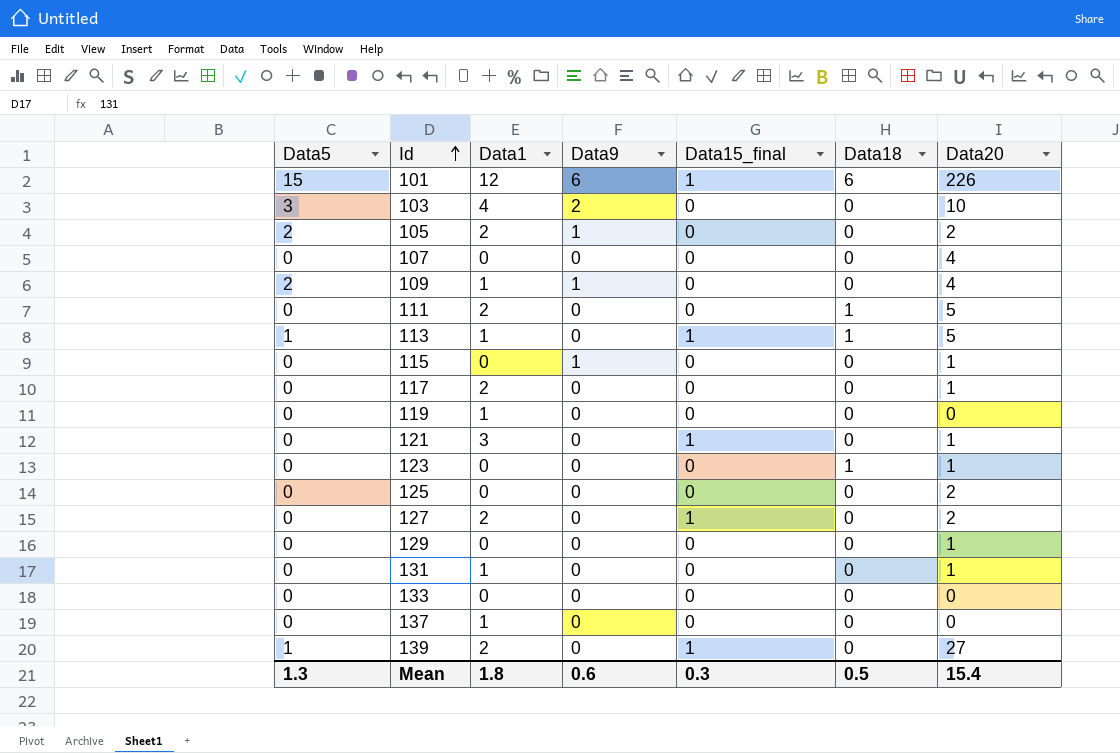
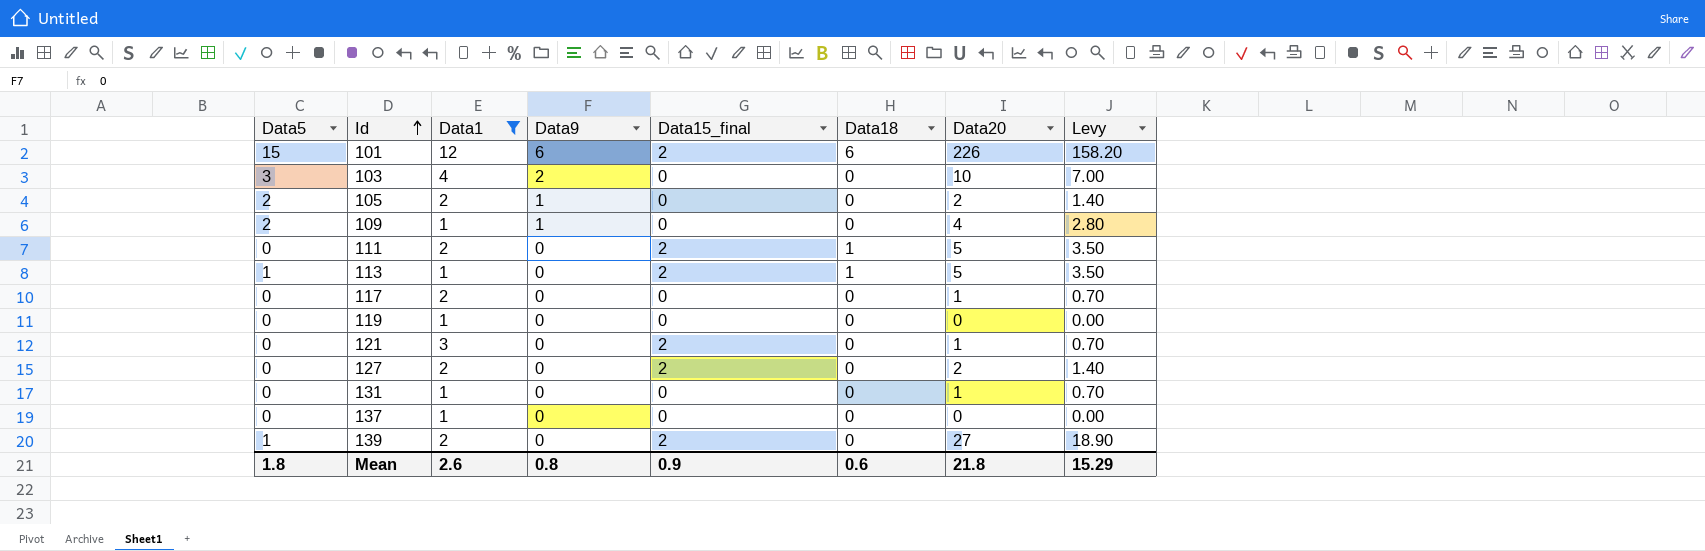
filter: none -> Data1 != 0
column Levy | formula: none -> [Data20] * 0.7
101 | Data15_final: 1 -> 2
111 | Data15_final: 0 -> 2
113 | Data15_final: 1 -> 2
121 | Data15_final: 1 -> 2
127 | Data15_final: 1 -> 2
139 | Data15_final: 1 -> 2
Mean | Data5: 1.3 -> 1.8
Mean | Data1: 1.8 -> 2.6
Mean | Data9: 0.6 -> 0.8
Mean | Data15_final: 0.3 -> 0.9
Mean | Data18: 0.5 -> 0.6
Mean | Data20: 15.4 -> 21.8

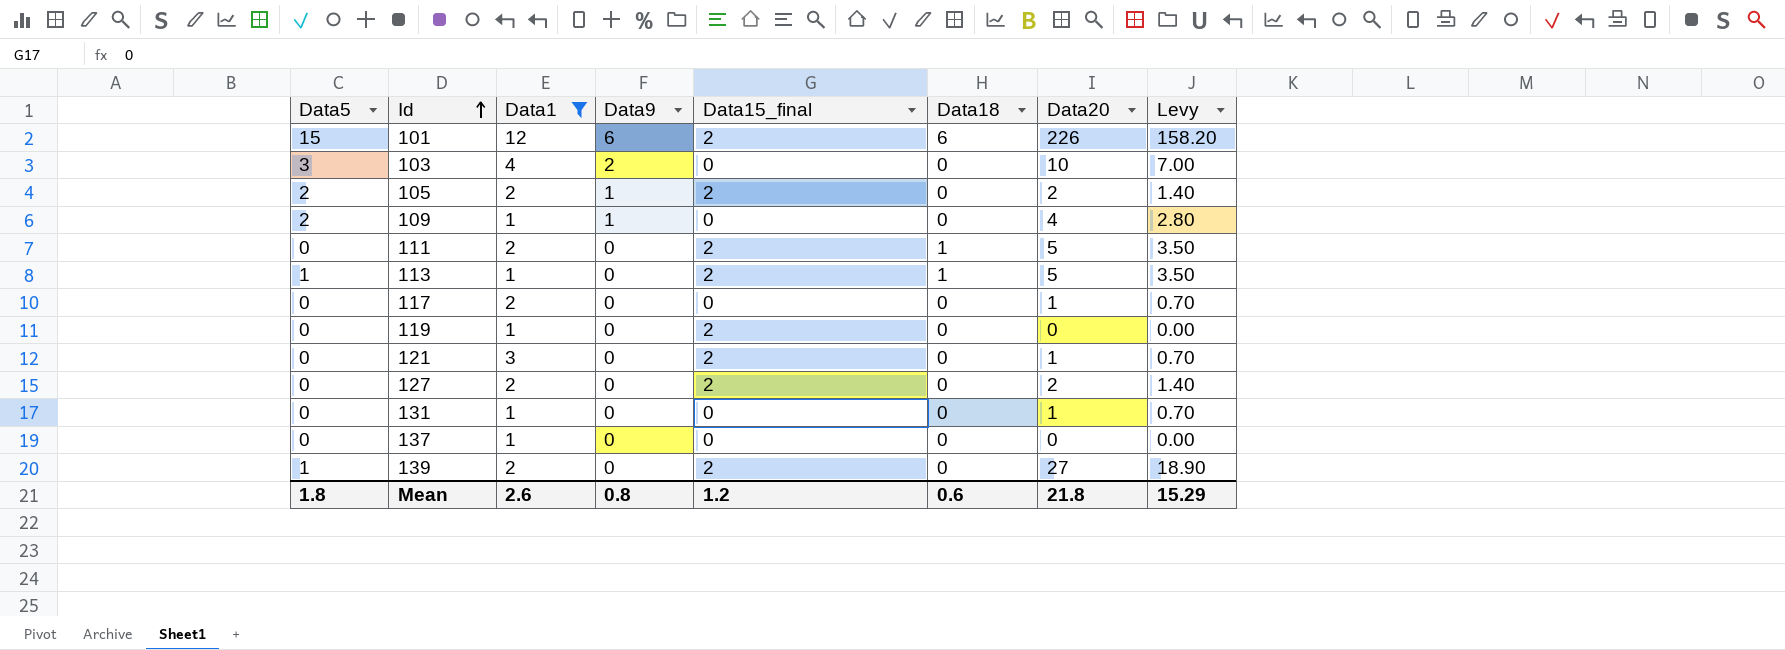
105 | Data15_final: 0 -> 2
119 | Data15_final: 0 -> 2
Mean | Data15_final: 0.9 -> 1.2

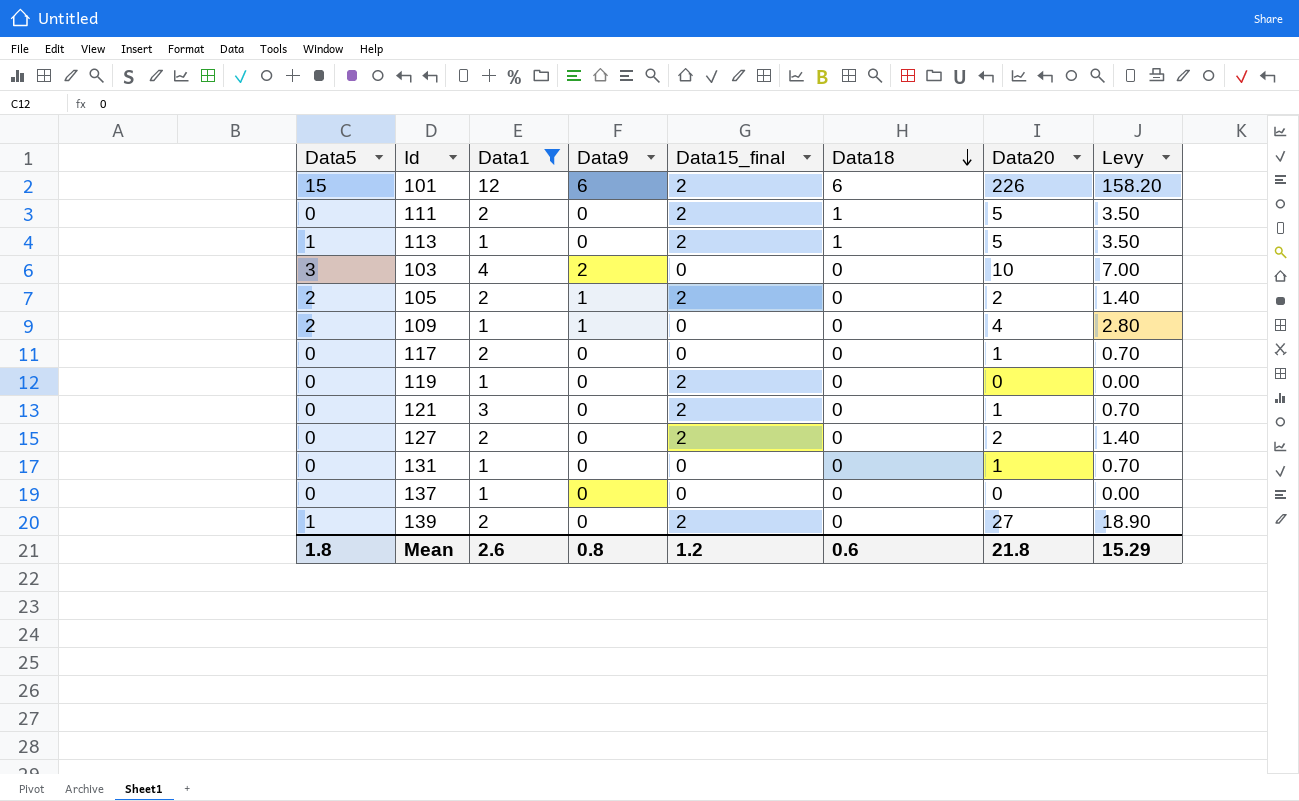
row order: Id ascending -> Data18 descending

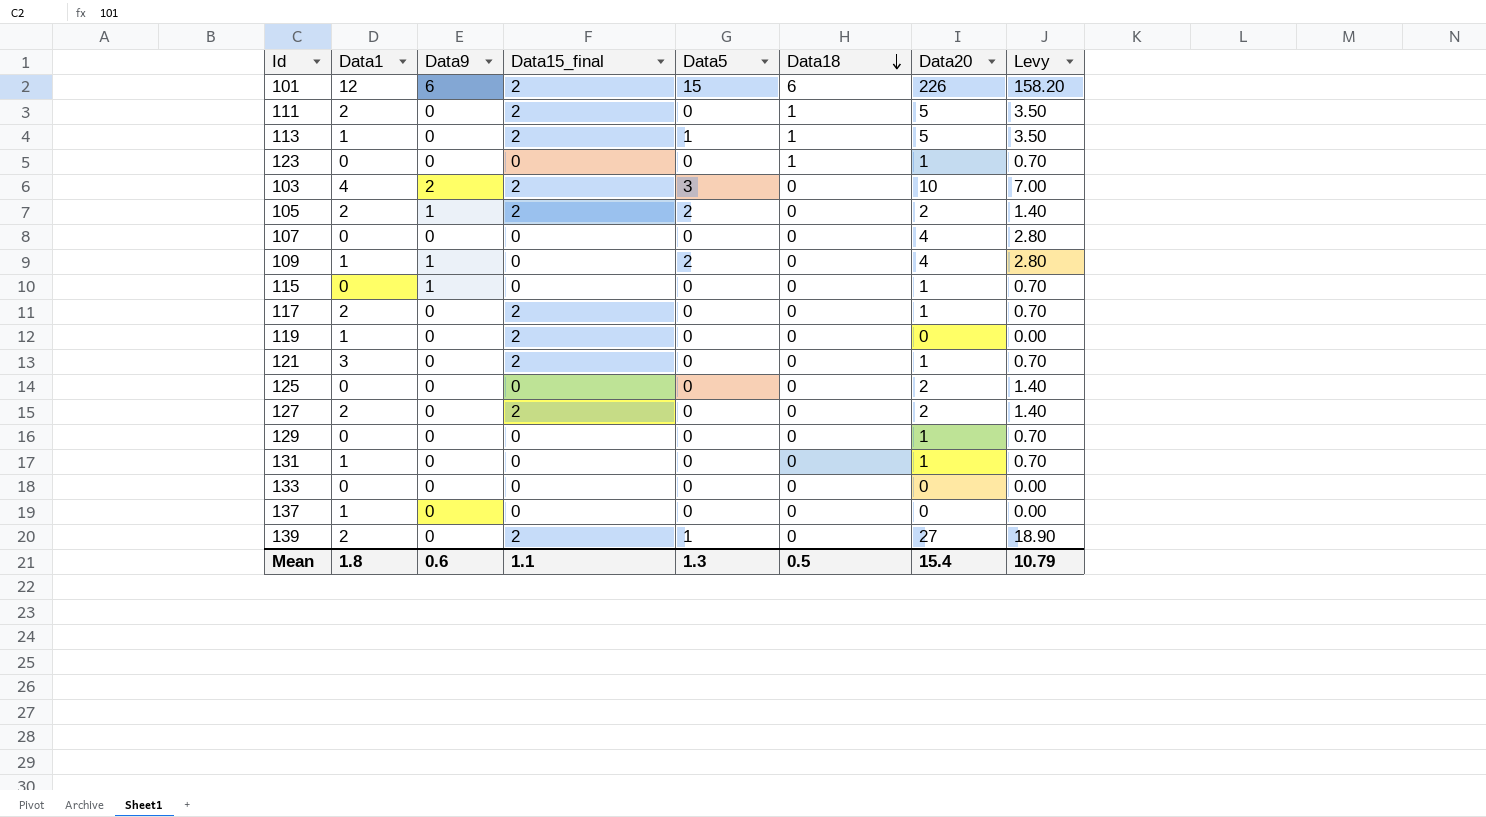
filter: Data1 != 0 -> none
column Data5 | position: 1 -> 5
103 | Data15_final: 0 -> 2
117 | Data15_final: 0 -> 2
Mean | Data1: 2.6 -> 1.8
Mean | Data9: 0.8 -> 0.6
Mean | Data15_final: 1.2 -> 1.1
Mean | Data5: 1.8 -> 1.3
Mean | Data18: 0.6 -> 0.5
Mean | Data20: 21.8 -> 15.4
Mean | Levy: 15.29 -> 10.79

